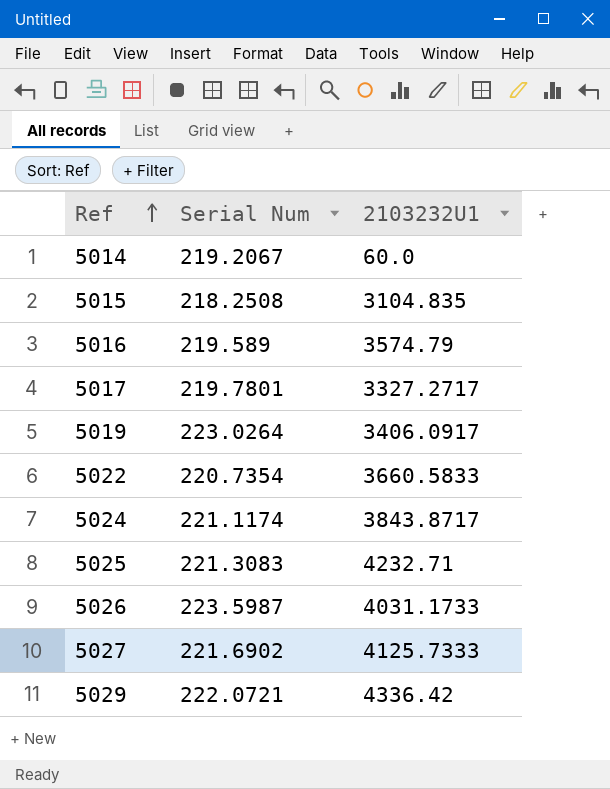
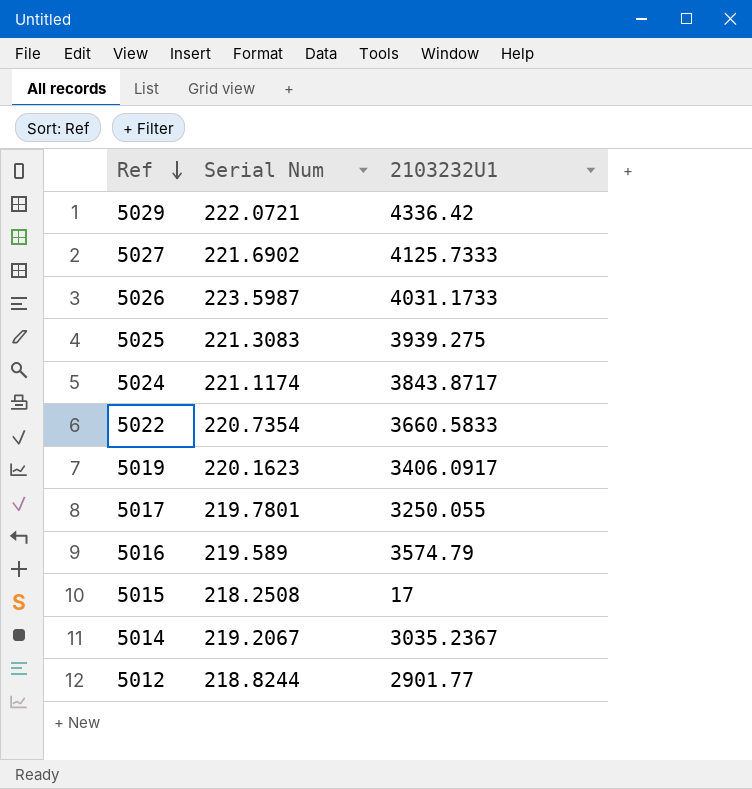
row order: Ref ascending -> Ref descending
5025 | 2103232U1: 4232.71 -> 3939.275
5019 | Serial Num: 223.0264 -> 220.1623
5017 | 2103232U1: 3327.2717 -> 3250.055
5015 | 2103232U1: 3104.835 -> 17
5014 | 2103232U1: 60.0 -> 3035.2367
row 5012: none -> 218.8244 | 2901.77

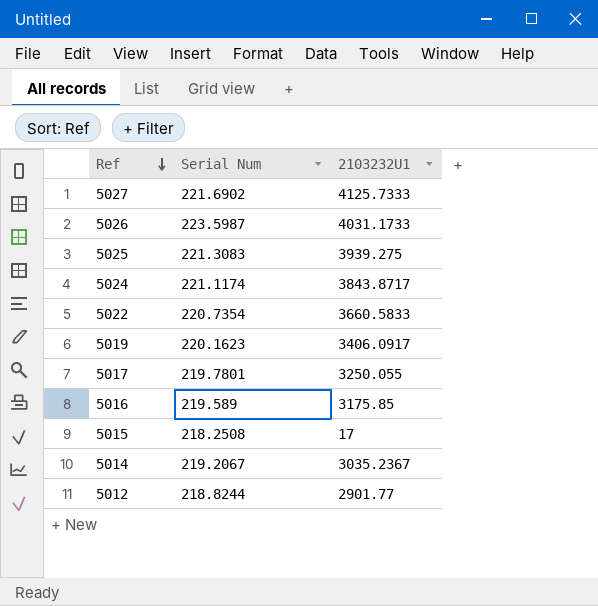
row 5029: 222.0721 | 4336.42 -> none
5016 | 2103232U1: 3574.79 -> 3175.85

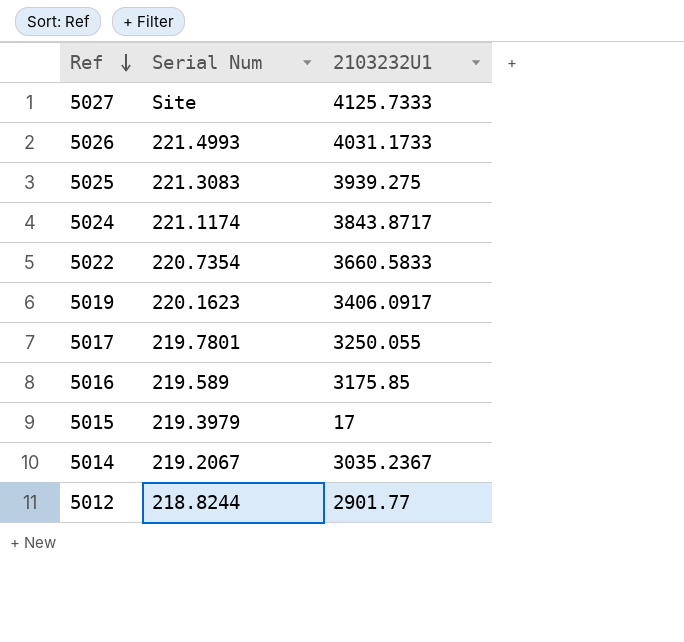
5027 | Serial Num: 221.6902 -> Site
5026 | Serial Num: 223.5987 -> 221.4993
5015 | Serial Num: 218.2508 -> 219.3979

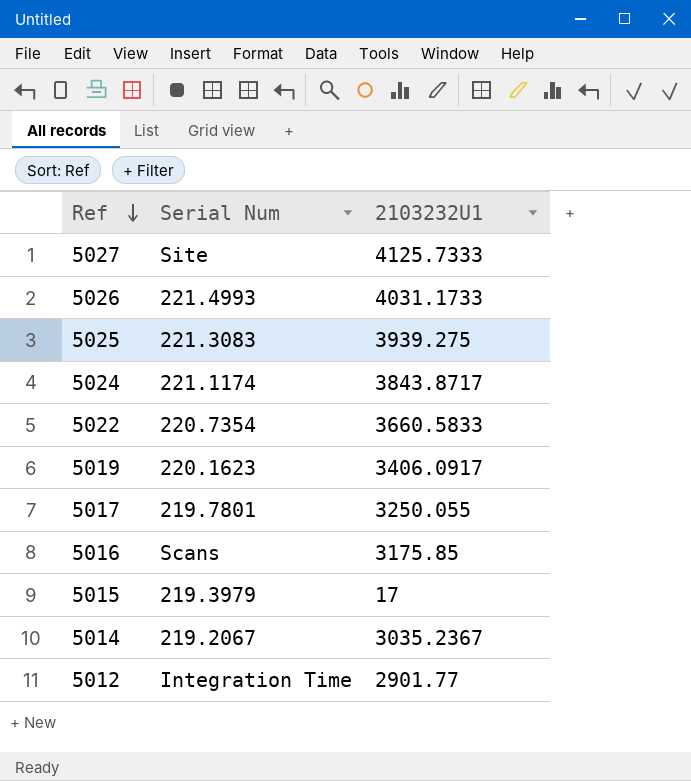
5016 | Serial Num: 219.589 -> Scans
5012 | Serial Num: 218.8244 -> Integration Time

